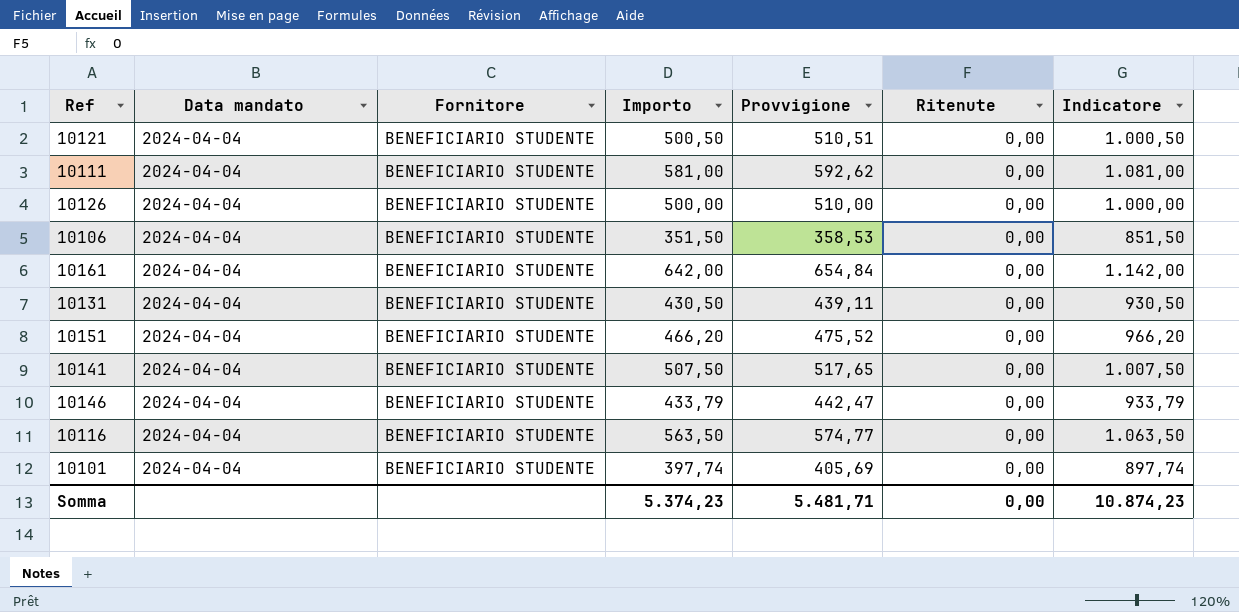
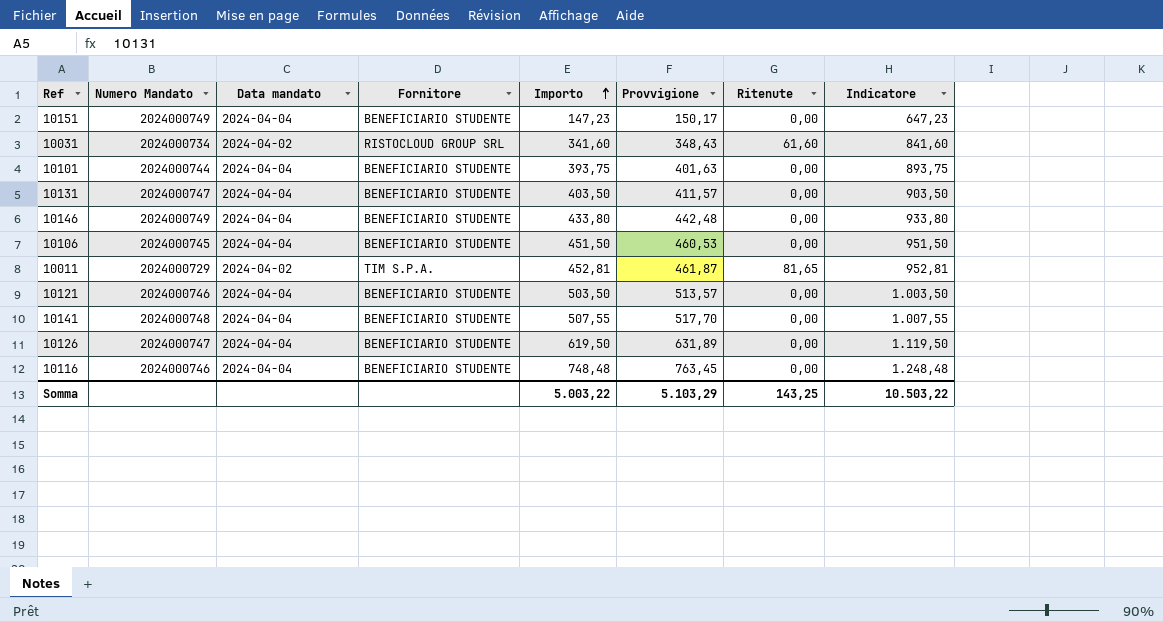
row order: none -> Importo ascending
column Numero Mandato | position: none -> 2
row 10111: 2024-04-04 | BENEFICIARIO STUDENTE | 581,00 | 592,62 | 0,00 | 1.081,00 -> none
row 10161: 2024-04-04 | BENEFICIARIO STUDENTE | 642,00 | 654,84 | 0,00 | 1.142,00 -> none
10151 | Importo: 466,20 -> 147,23
10151 | Provvigione: 475,52 -> 150,17
10151 | Indicatore: 966,20 -> 647,23
row 10031: none -> 2024000734 | 2024-04-02 | RISTOCLOUD GROUP SRL | 341,60 | 348,43 | 61,60 | 841,60
10101 | Importo: 397,74 -> 393,75
10101 | Provvigione: 405,69 -> 401,63
10101 | Indicatore: 897,74 -> 893,75
10131 | Importo: 430,50 -> 403,50
10131 | Provvigione: 439,11 -> 411,57
10131 | Indicatore: 930,50 -> 903,50
10146 | Importo: 433,79 -> 433,80
10146 | Provvigione: 442,47 -> 442,48
10146 | Indicatore: 933,79 -> 933,80
10106 | Importo: 351,50 -> 451,50
10106 | Provvigione: 358,53 -> 460,53
10106 | Indicatore: 851,50 -> 951,50
row 10011: none -> 2024000729 | 2024-04-02 | TIM S.P.A. | 452,81 | 461,87 | 81,65 | 952,81
10121 | Importo: 500,50 -> 503,50
10121 | Provvigione: 510,51 -> 513,57
10121 | Indicatore: 1.000,50 -> 1.003,50
10141 | Importo: 507,50 -> 507,55
10141 | Provvigione: 517,65 -> 517,70
10141 | Indicatore: 1.007,50 -> 1.007,55
10126 | Importo: 500,00 -> 619,50
10126 | Provvigione: 510,00 -> 631,89
10126 | Indicatore: 1.000,00 -> 1.119,50
10116 | Importo: 563,50 -> 748,48
10116 | Provvigione: 574,77 -> 763,45
10116 | Indicatore: 1.063,50 -> 1.248,48
Somma | Importo: 5.374,23 -> 5.003,22
Somma | Provvigione: 5.481,71 -> 5.103,29
Somma | Ritenute: 0,00 -> 143,25
Somma | Indicatore: 10.874,23 -> 10.503,22

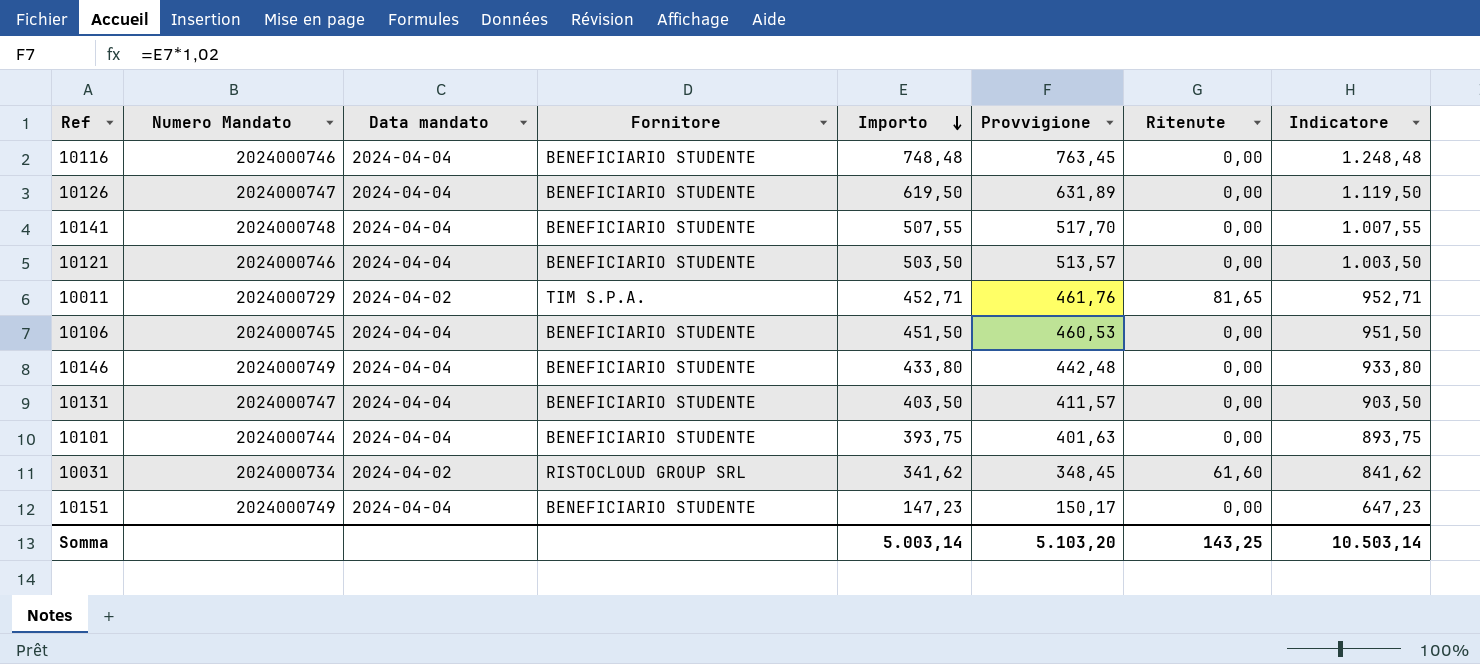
row order: Importo ascending -> Importo descending
10011 | Importo: 452,81 -> 452,71
10011 | Provvigione: 461,87 -> 461,76
10011 | Indicatore: 952,81 -> 952,71
10031 | Importo: 341,60 -> 341,62
10031 | Provvigione: 348,43 -> 348,45
10031 | Indicatore: 841,60 -> 841,62
Somma | Importo: 5.003,22 -> 5.003,14
Somma | Provvigione: 5.103,29 -> 5.103,20
Somma | Indicatore: 10.503,22 -> 10.503,14

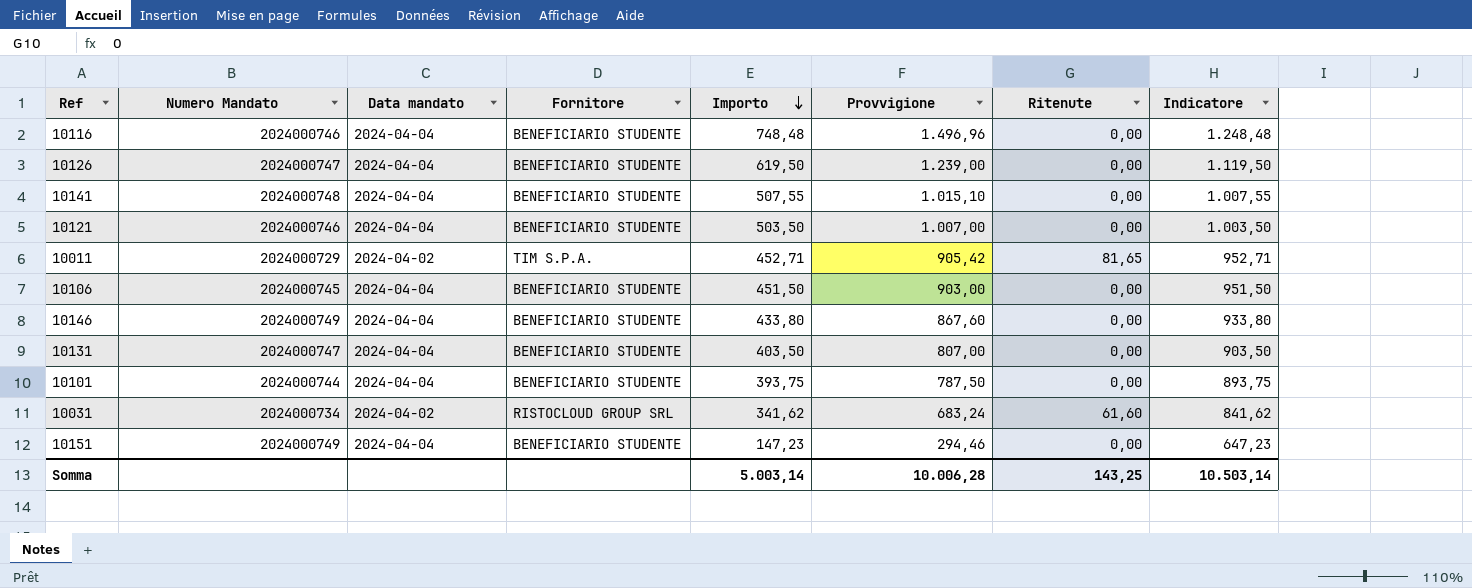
column Provvigione | formula: [Importo] * 1,02 -> [Importo] * 2
Somma | Provvigione: 5.103,20 -> 10.006,28

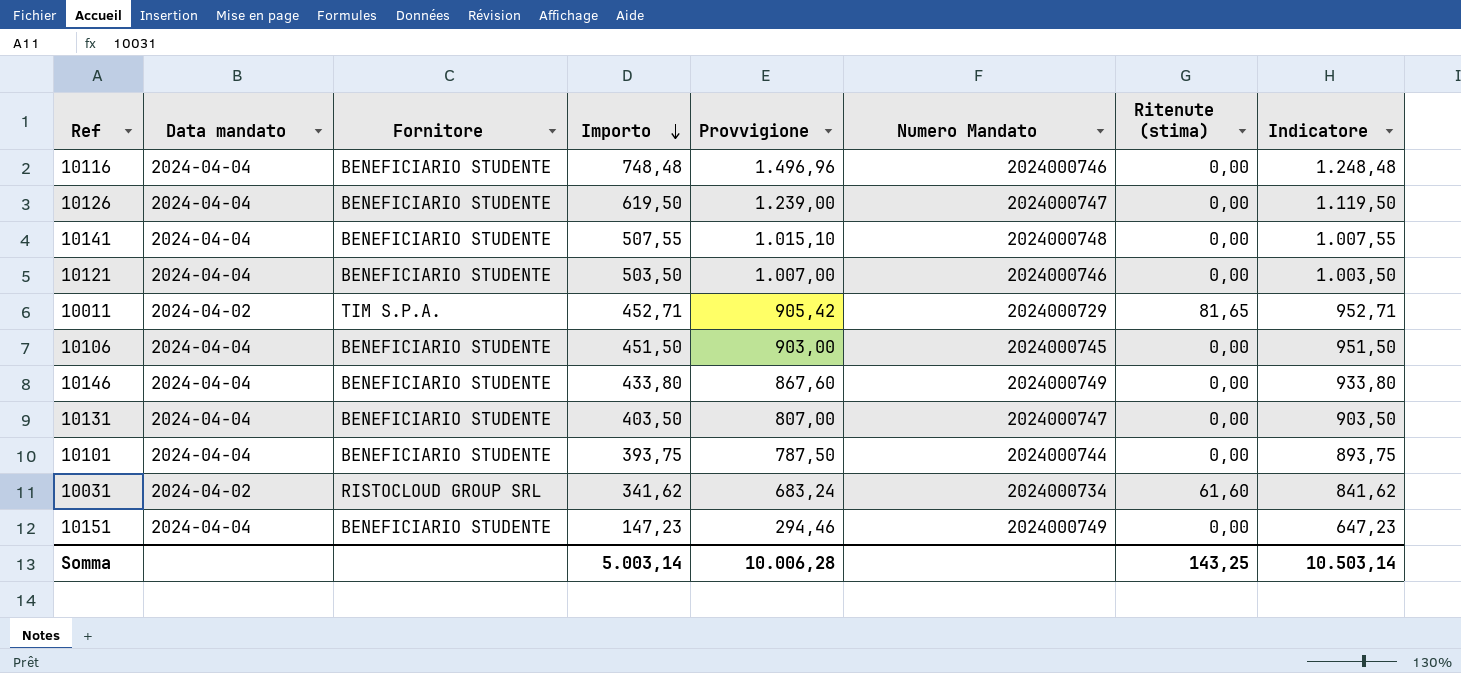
column Numero Mandato | position: 2 -> 6
column name: Ritenute -> Ritenute (stima)

